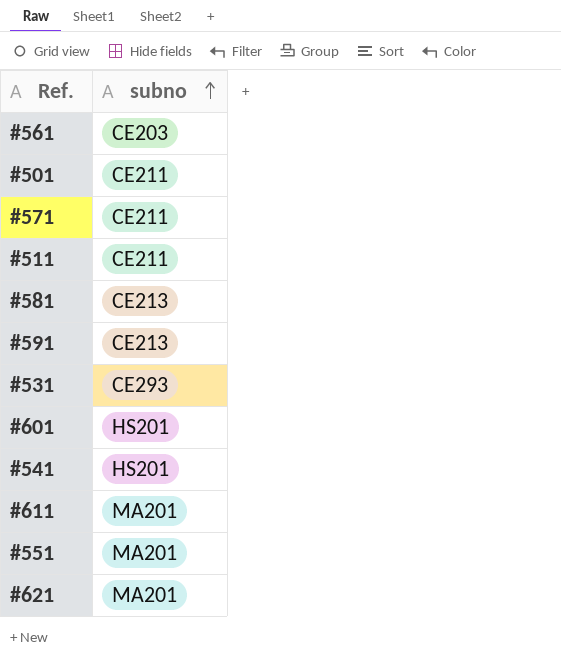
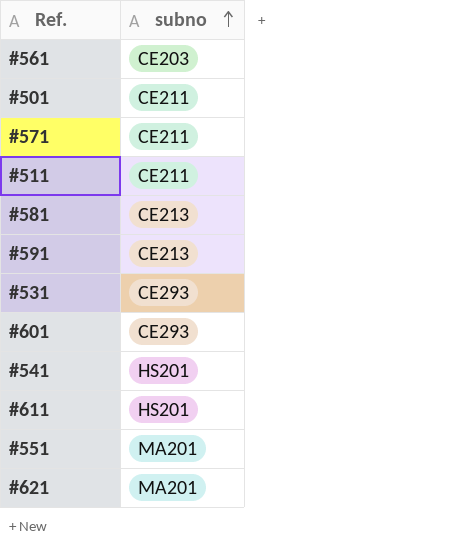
#601 | subno: HS201 -> CE293
#611 | subno: MA201 -> HS201

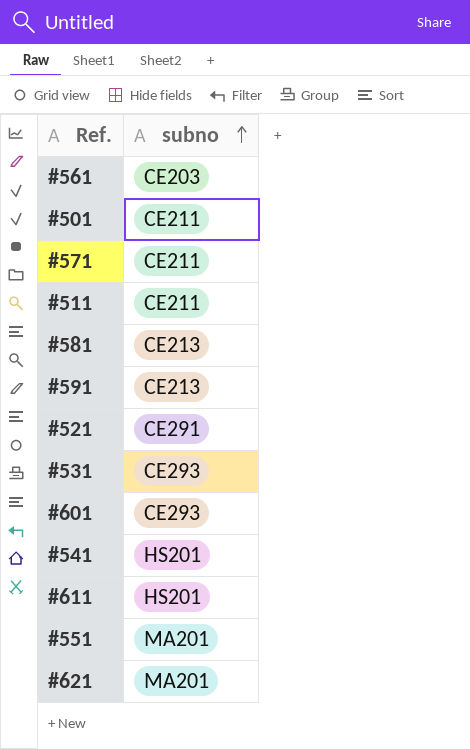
row #521: none -> CE291

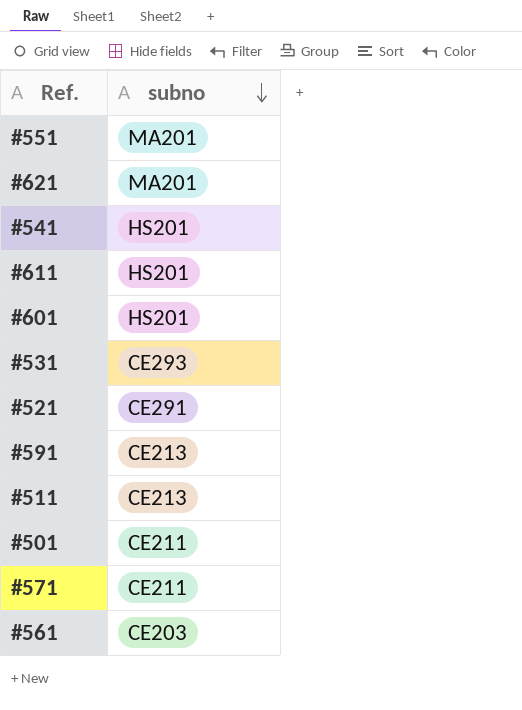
row order: subno ascending -> subno descending
row #581: CE213 -> none
#601 | subno: CE293 -> HS201
#511 | subno: CE211 -> CE213

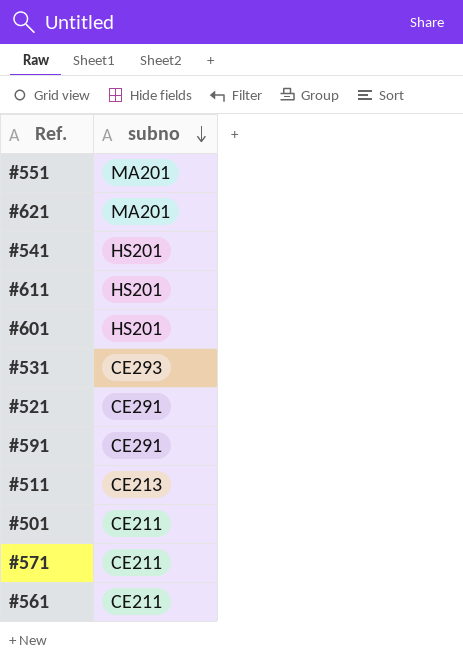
#591 | subno: CE213 -> CE291
#561 | subno: CE203 -> CE211

